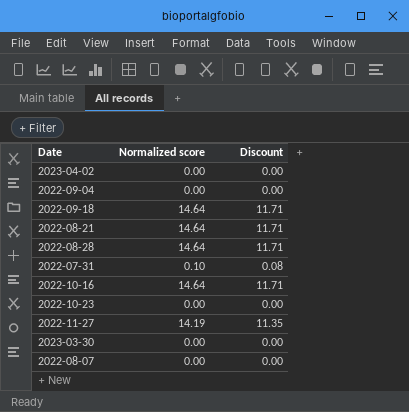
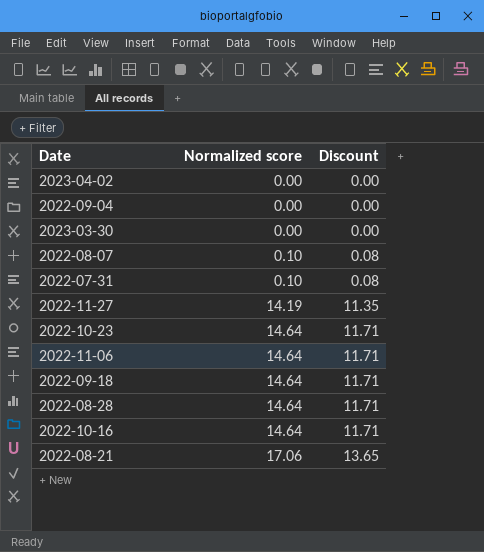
row order: none -> Normalized score ascending
2022-08-07 | Normalized score: 0.00 -> 0.10
2022-08-07 | Discount: 0.00 -> 0.08
2022-10-23 | Normalized score: 0.00 -> 14.64
2022-10-23 | Discount: 0.00 -> 11.71
row 2022-11-06: none -> 14.64 | 11.71
2022-08-21 | Normalized score: 14.64 -> 17.06
2022-08-21 | Discount: 11.71 -> 13.65

